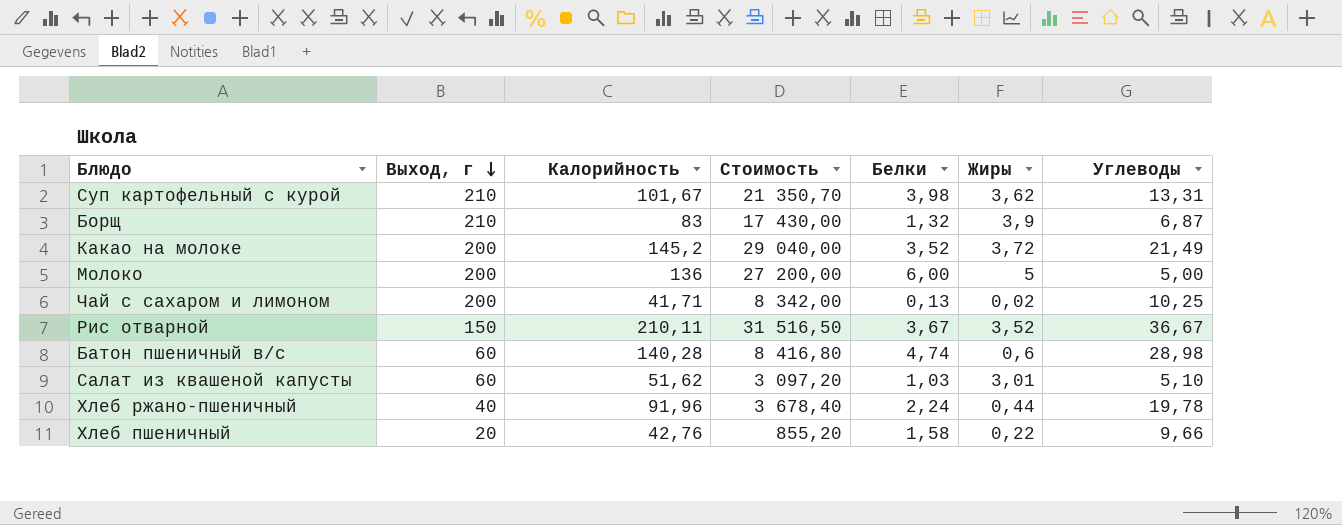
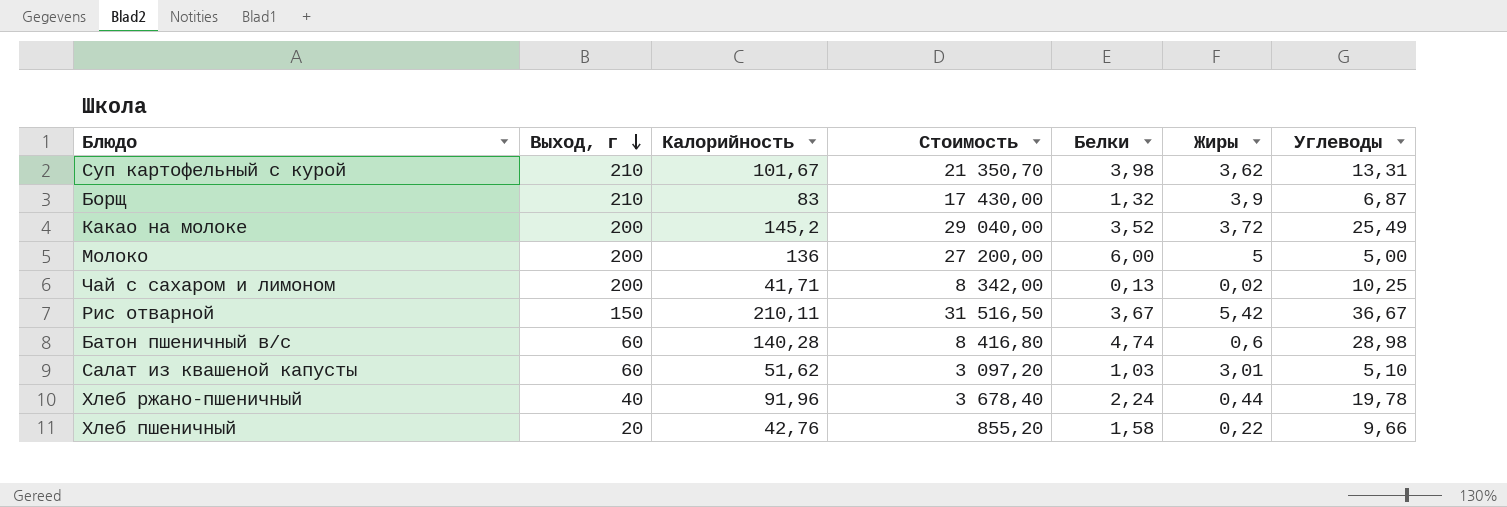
Какао на молоке | Углеводы: 21,49 -> 25,49
Рис отварной | Жиры: 3,52 -> 5,42

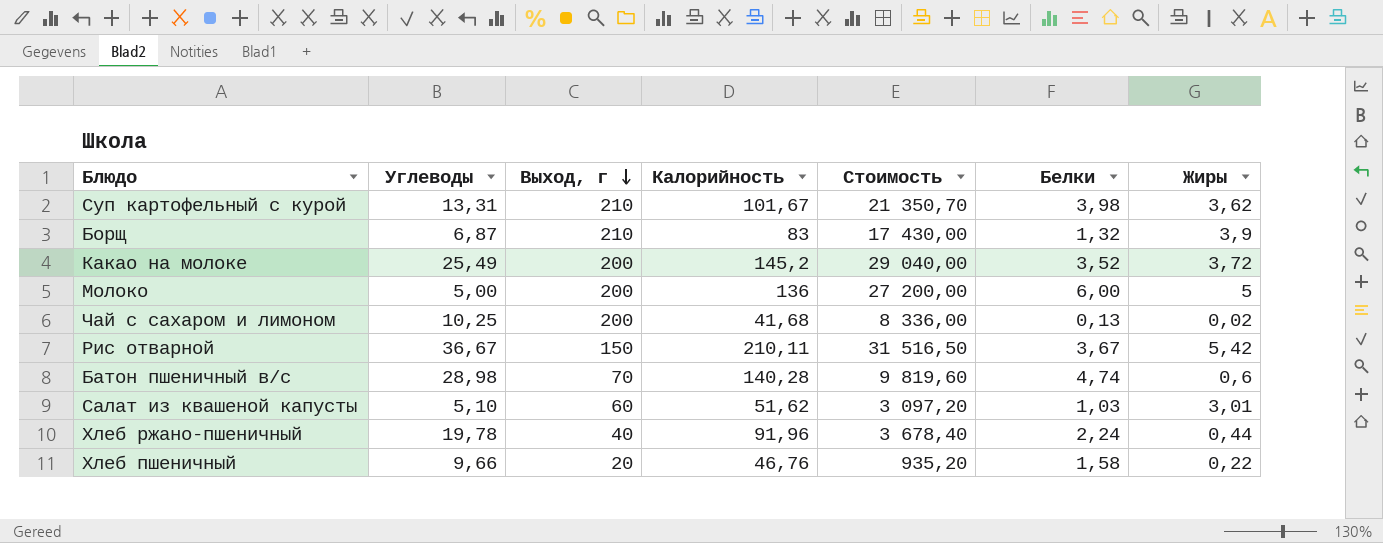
column Углеводы | position: 7 -> 2
Чай с сахаром и лимоном | Калорийность: 41,71 -> 41,68
Чай с сахаром и лимоном | Стоимость: 8 342,00 -> 8 336,00
Батон пшеничный в/с | Выход, г: 60 -> 70
Батон пшеничный в/с | Стоимость: 8 416,80 -> 9 819,60
Хлеб пшеничный | Калорийность: 42,76 -> 46,76
Хлеб пшеничный | Стоимость: 855,20 -> 935,20

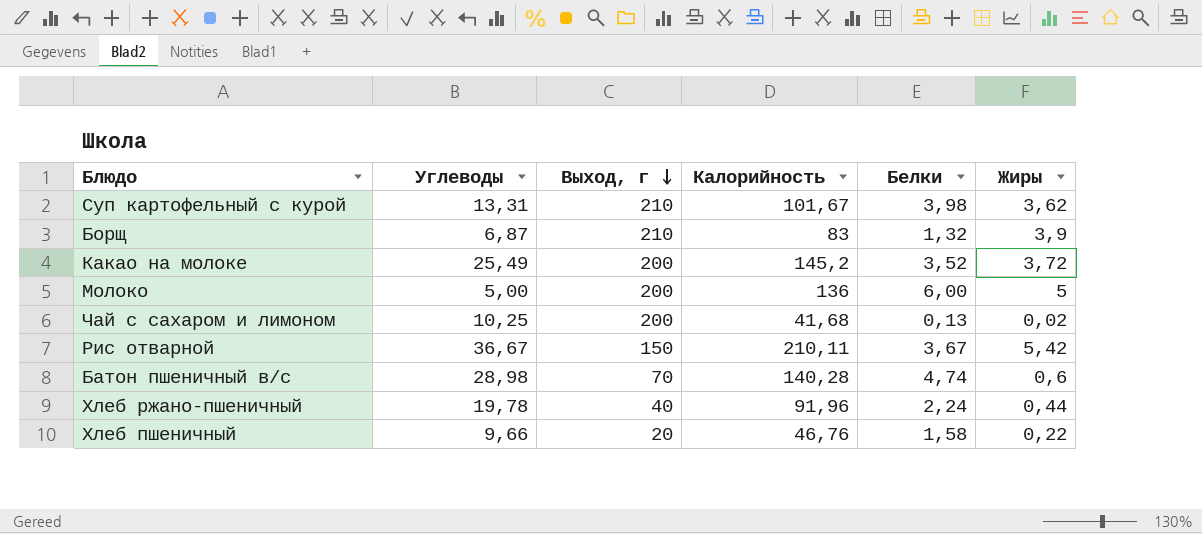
column Стоимость | formula: [Выход, г] * [Калорийность] -> none
row Салат из квашеной капусты: 5,10 | 60 | 51,62 | 3 097,20 | 1,03 | 3,01 -> none

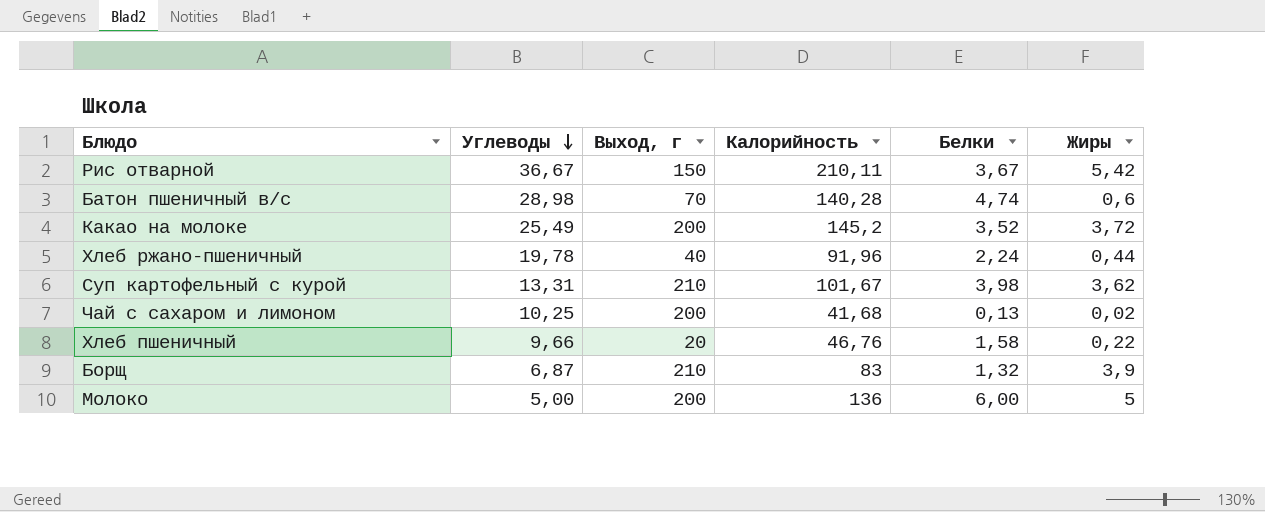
row order: Выход, г descending -> Углеводы descending

